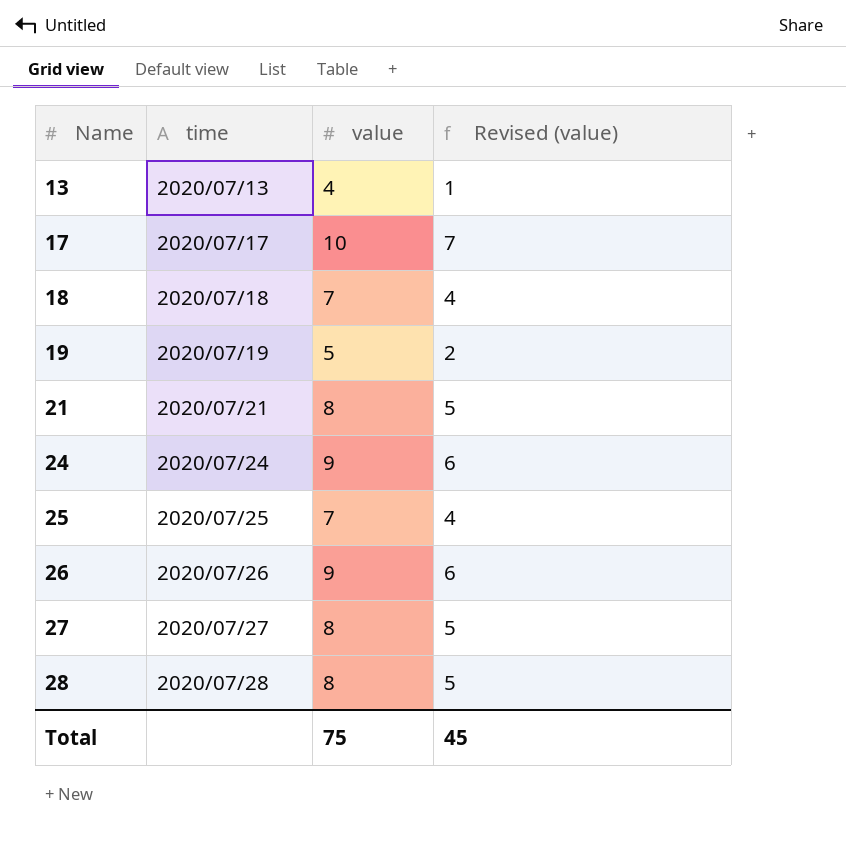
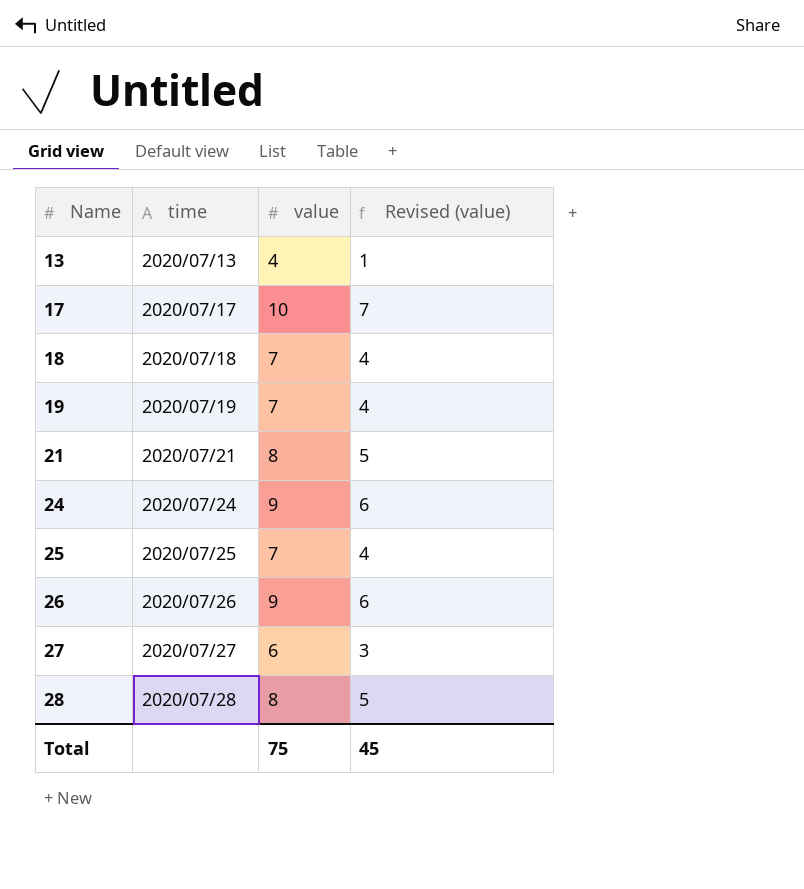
19 | value: 5 -> 7
19 | Revised (value): 2 -> 4
27 | value: 8 -> 6
27 | Revised (value): 5 -> 3

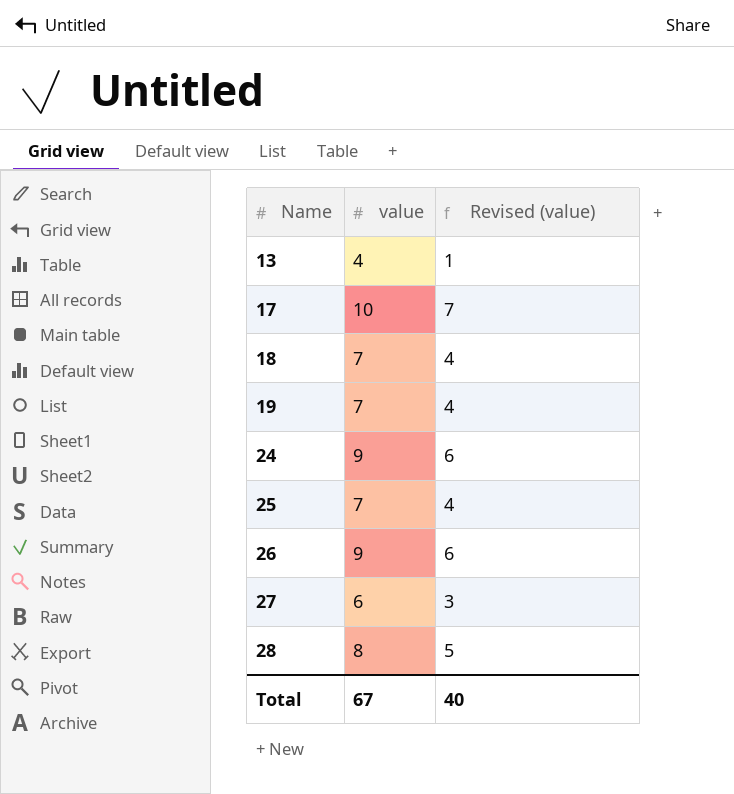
column time | position: 2 -> none
row 21: 2020/07/21 | 8 | 5 -> none
Total | value: 75 -> 67
Total | Revised (value): 45 -> 40

